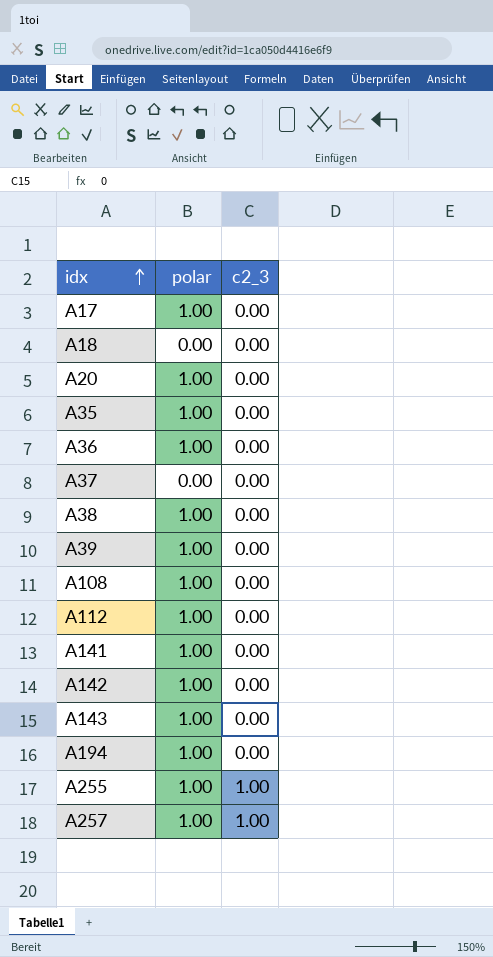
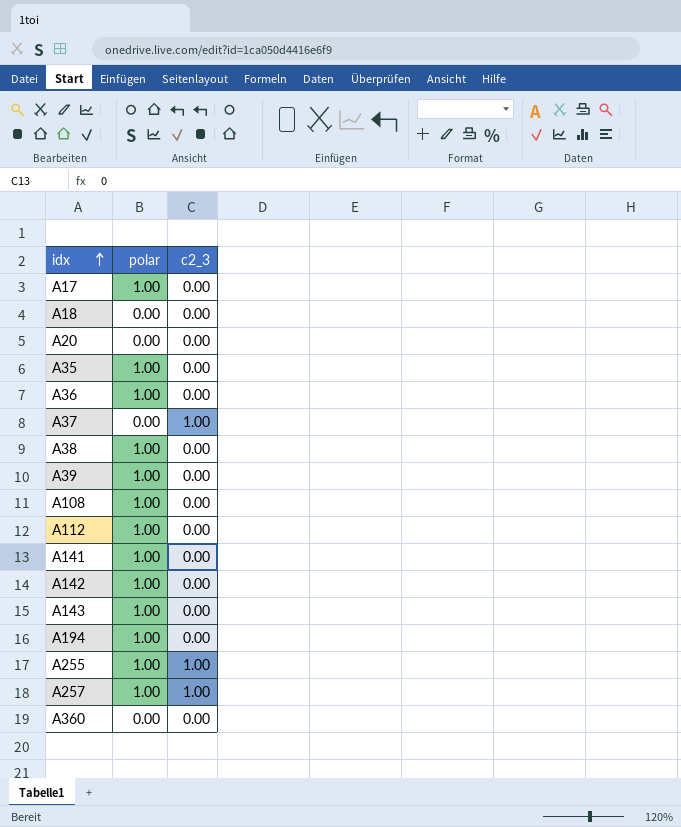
A20 | polar: 1.00 -> 0.00
A37 | c2_3: 0.00 -> 1.00
row A360: none -> 0.00 | 0.00

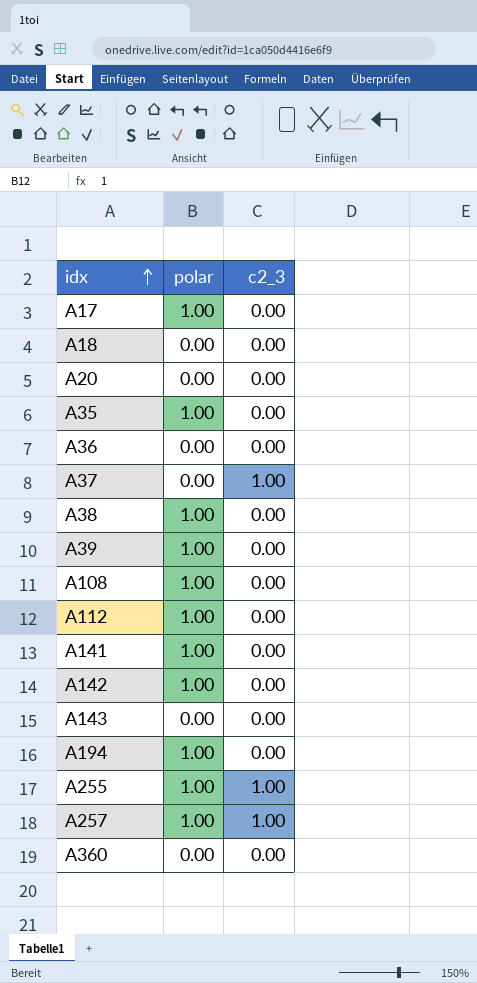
A36 | polar: 1.00 -> 0.00
A143 | polar: 1.00 -> 0.00

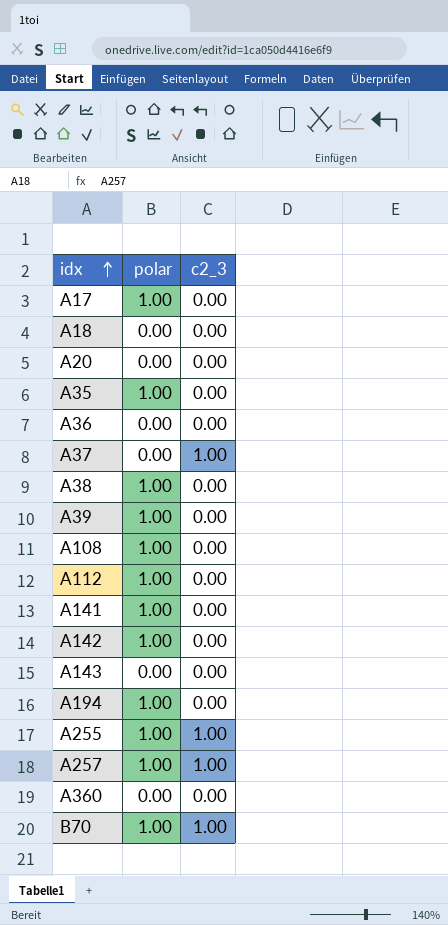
row B70: none -> 1.00 | 1.00

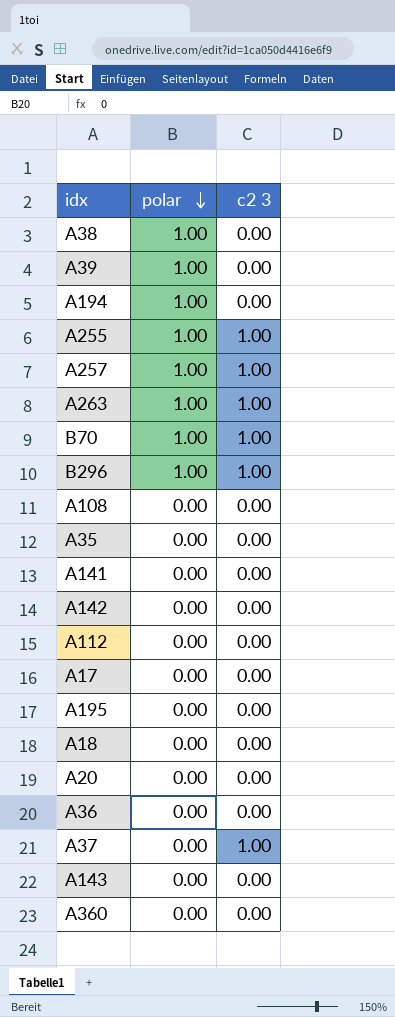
row order: idx ascending -> polar descending
column name: c2_3 -> c2 3
row A263: none -> 1.00 | 1.00
row B296: none -> 1.00 | 1.00
A108 | polar: 1.00 -> 0.00
A35 | polar: 1.00 -> 0.00
A141 | polar: 1.00 -> 0.00
A142 | polar: 1.00 -> 0.00
A112 | polar: 1.00 -> 0.00
A17 | polar: 1.00 -> 0.00
row A195: none -> 0.00 | 0.00

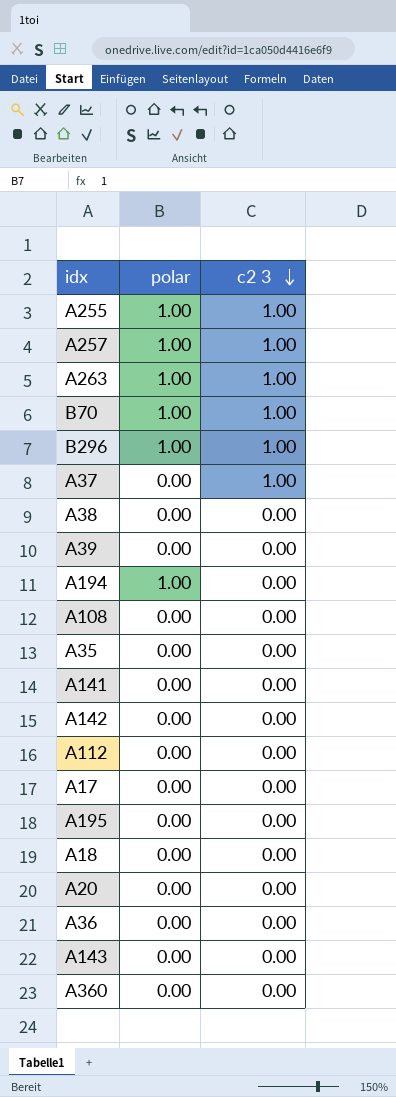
row order: polar descending -> c2 3 descending
A38 | polar: 1.00 -> 0.00
A39 | polar: 1.00 -> 0.00

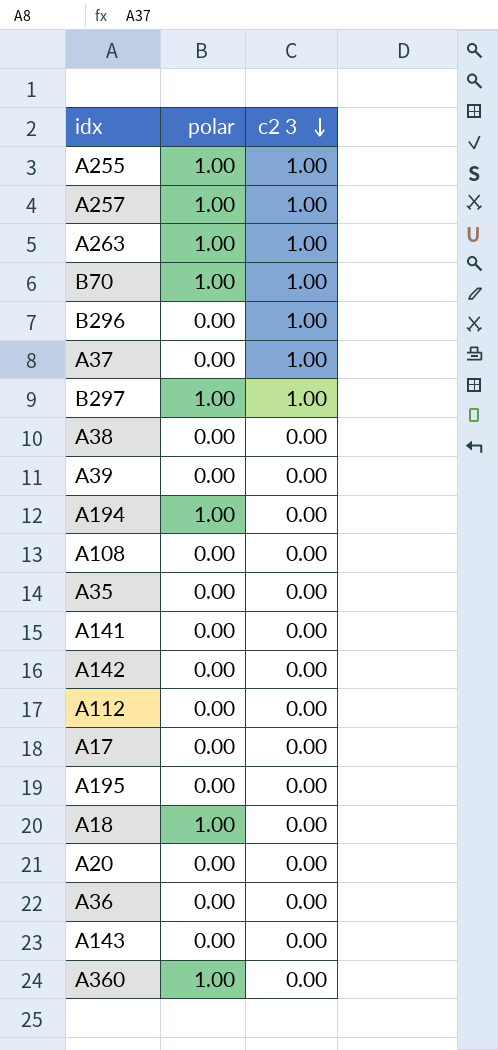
B296 | polar: 1.00 -> 0.00
row B297: none -> 1.00 | 1.00
A18 | polar: 0.00 -> 1.00
A360 | polar: 0.00 -> 1.00

